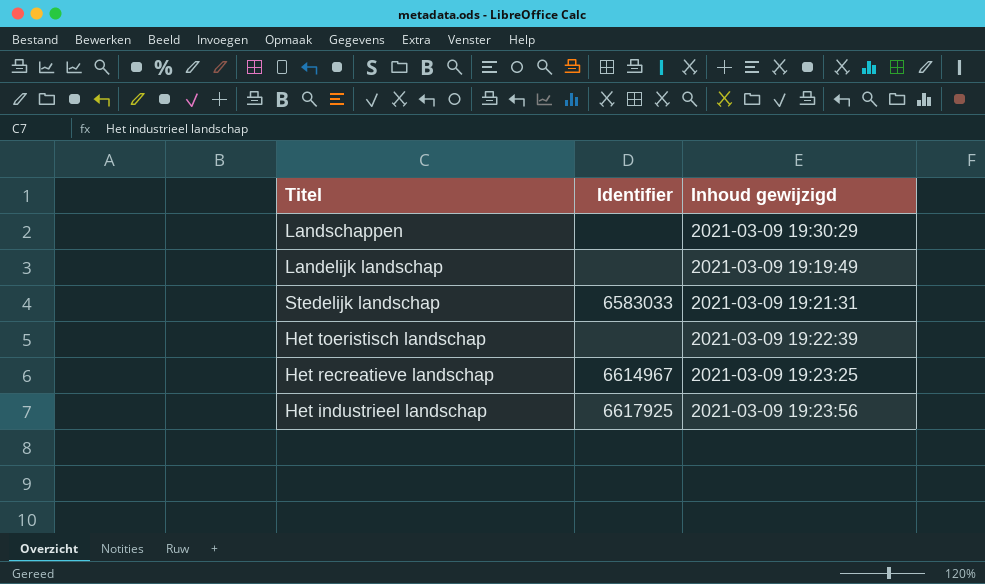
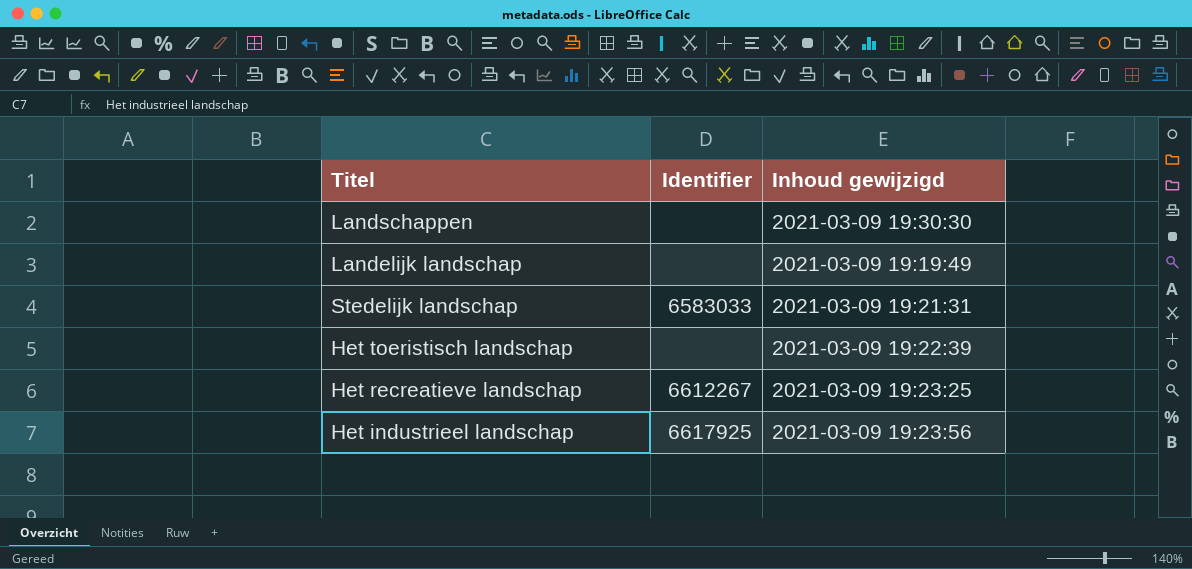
Landschappen | Inhoud gewijzigd: 2021-03-09 19:30:29 -> 2021-03-09 19:30:30
Het recreatieve landschap | Identifier: 6614967 -> 6612267

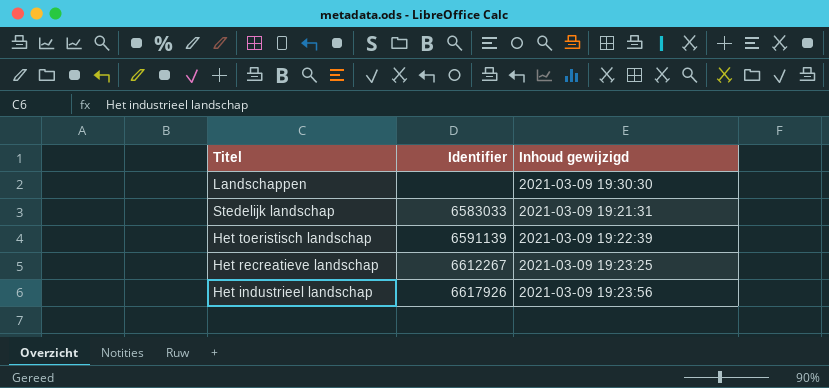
row Landelijk landschap: none | 2021-03-09 19:19:49 -> none
Het toeristisch landschap | Identifier: none -> 6591139
Het industrieel landschap | Identifier: 6617925 -> 6617926

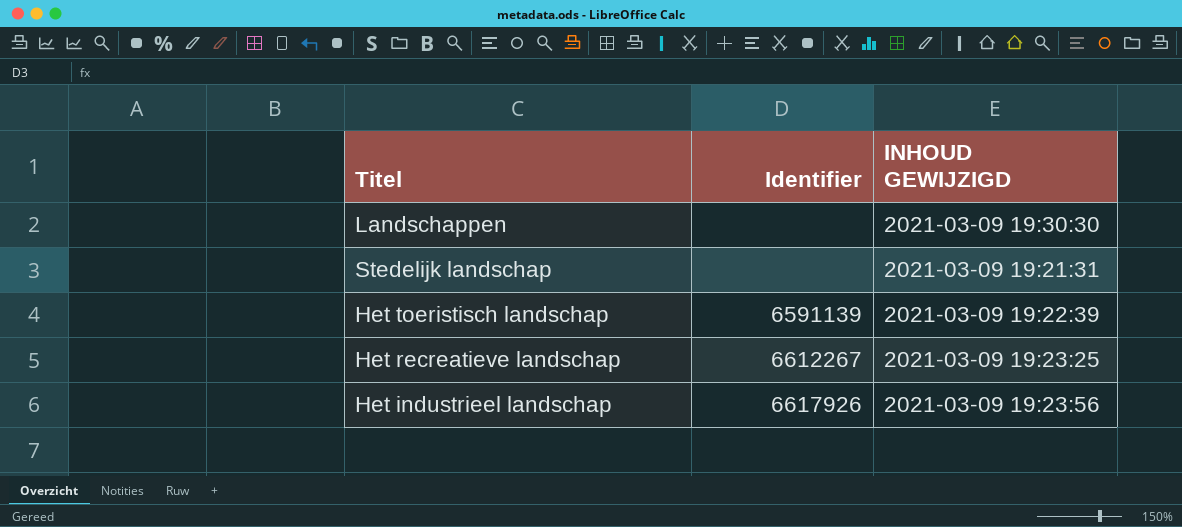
column name: Inhoud gewijzigd -> INHOUD GEWIJZIGD
Stedelijk landschap | Identifier: 6583033 -> none

